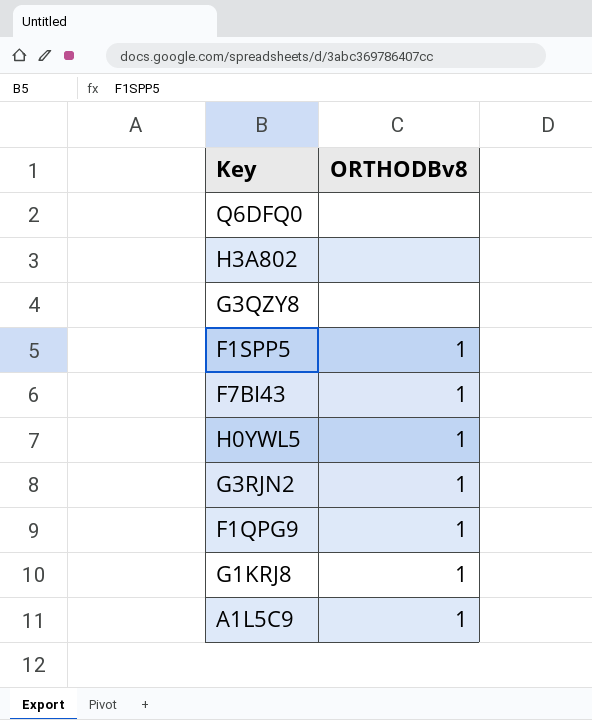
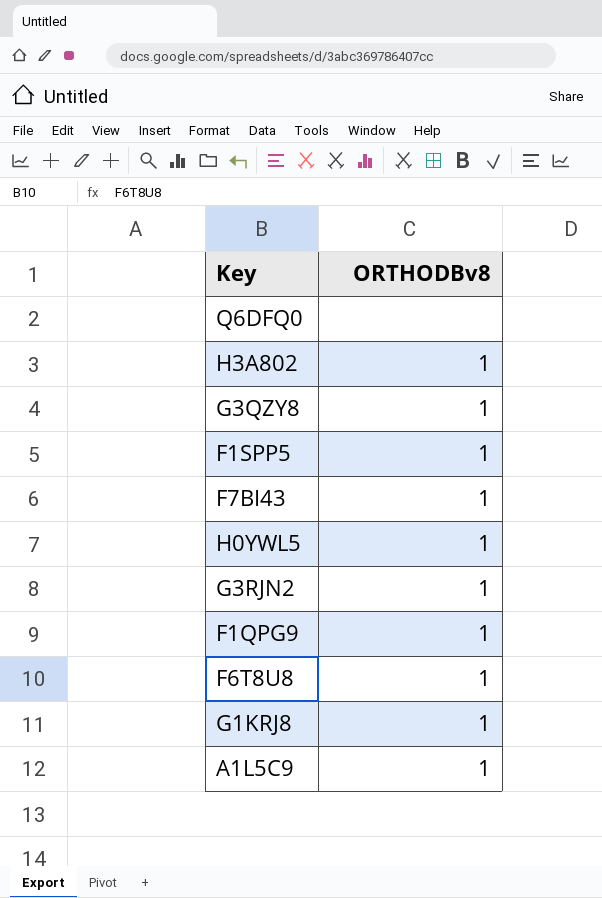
H3A802 | ORTHODBv8: none -> 1
G3QZY8 | ORTHODBv8: none -> 1
row F6T8U8: none -> 1

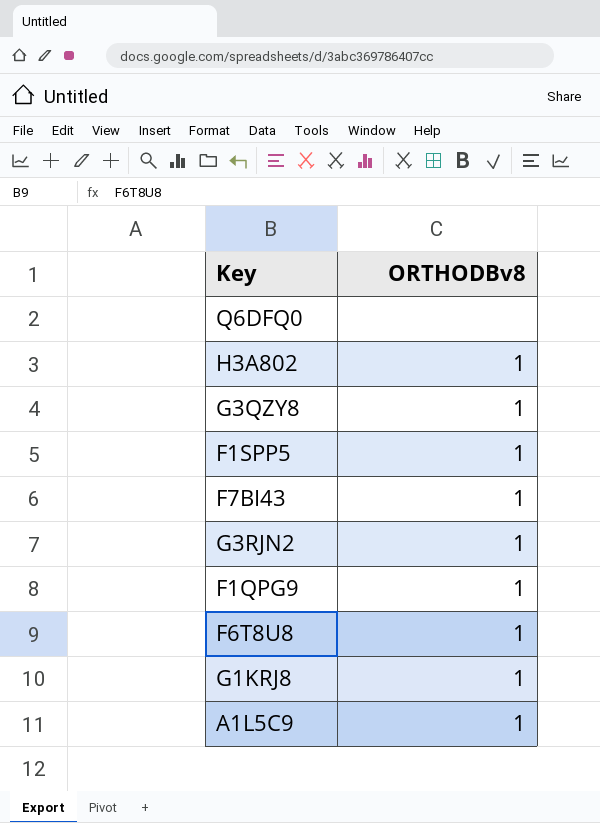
row H0YWL5: 1 -> none

